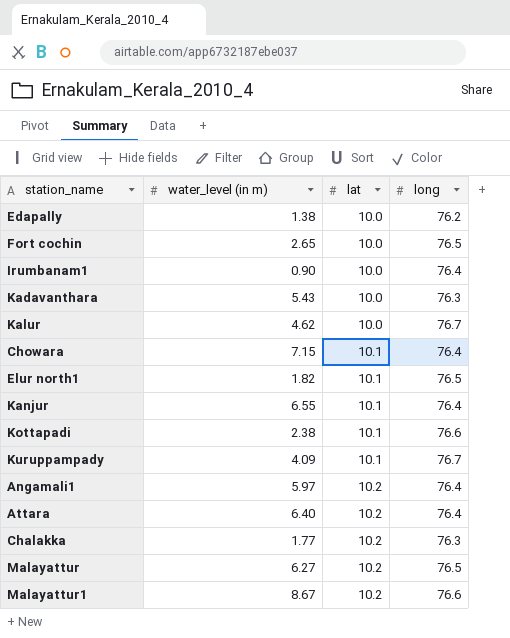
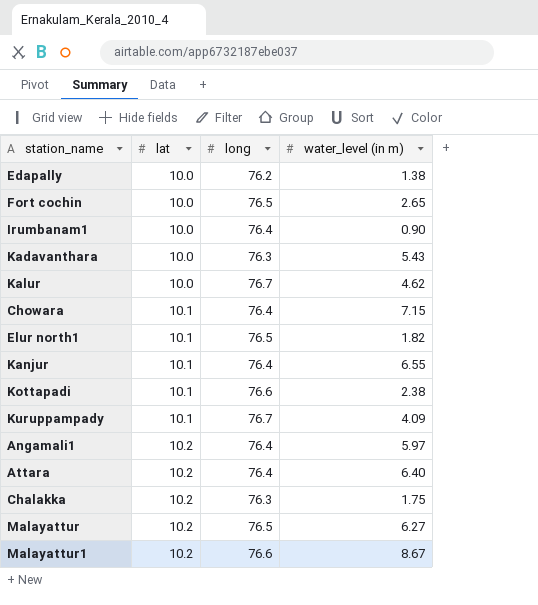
column water_level (in m) | position: 2 -> 4
Chalakka | water_level (in m): 1.77 -> 1.75

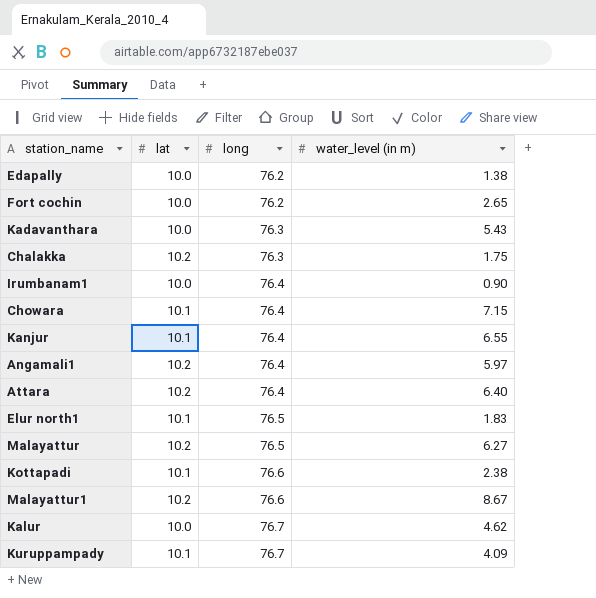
row order: lat ascending -> long ascending
Fort cochin | long: 76.5 -> 76.2
Elur north1 | water_level (in m): 1.82 -> 1.83

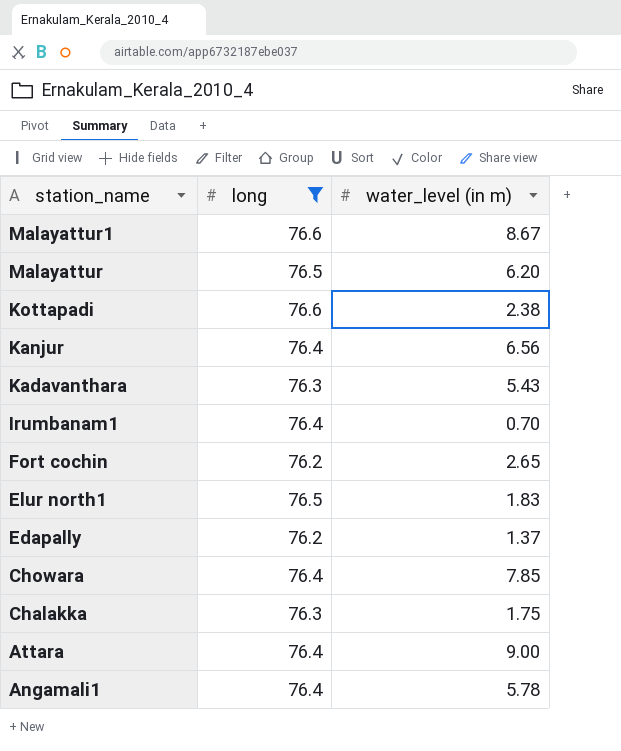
filter: none -> long != 76.7
row order: long ascending -> station_name descending
column lat | position: 2 -> none
Malayattur | water_level (in m): 6.27 -> 6.20
Kanjur | water_level (in m): 6.55 -> 6.56
Irumbanam1 | water_level (in m): 0.90 -> 0.70
Edapally | water_level (in m): 1.38 -> 1.37
Chowara | water_level (in m): 7.15 -> 7.85
Attara | water_level (in m): 6.40 -> 9.00
Angamali1 | water_level (in m): 5.97 -> 5.78

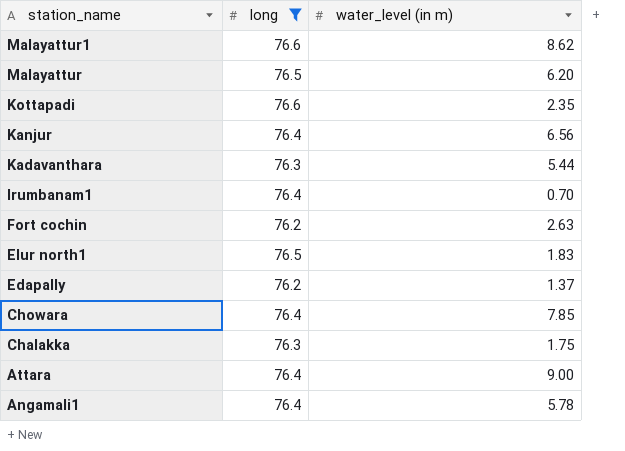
Malayattur1 | water_level (in m): 8.67 -> 8.62
Kottapadi | water_level (in m): 2.38 -> 2.35
Kadavanthara | water_level (in m): 5.43 -> 5.44
Fort cochin | water_level (in m): 2.65 -> 2.63

